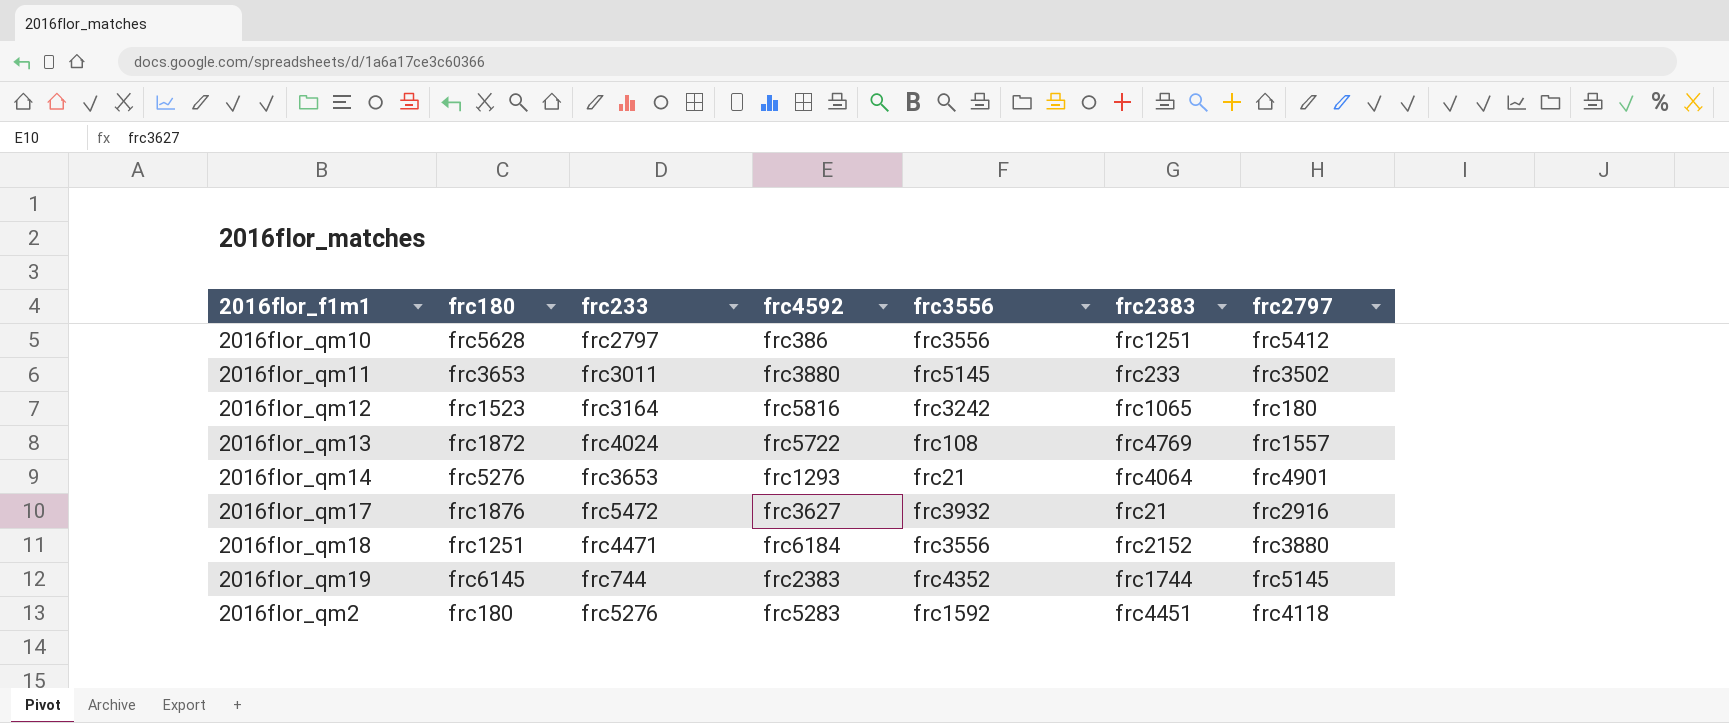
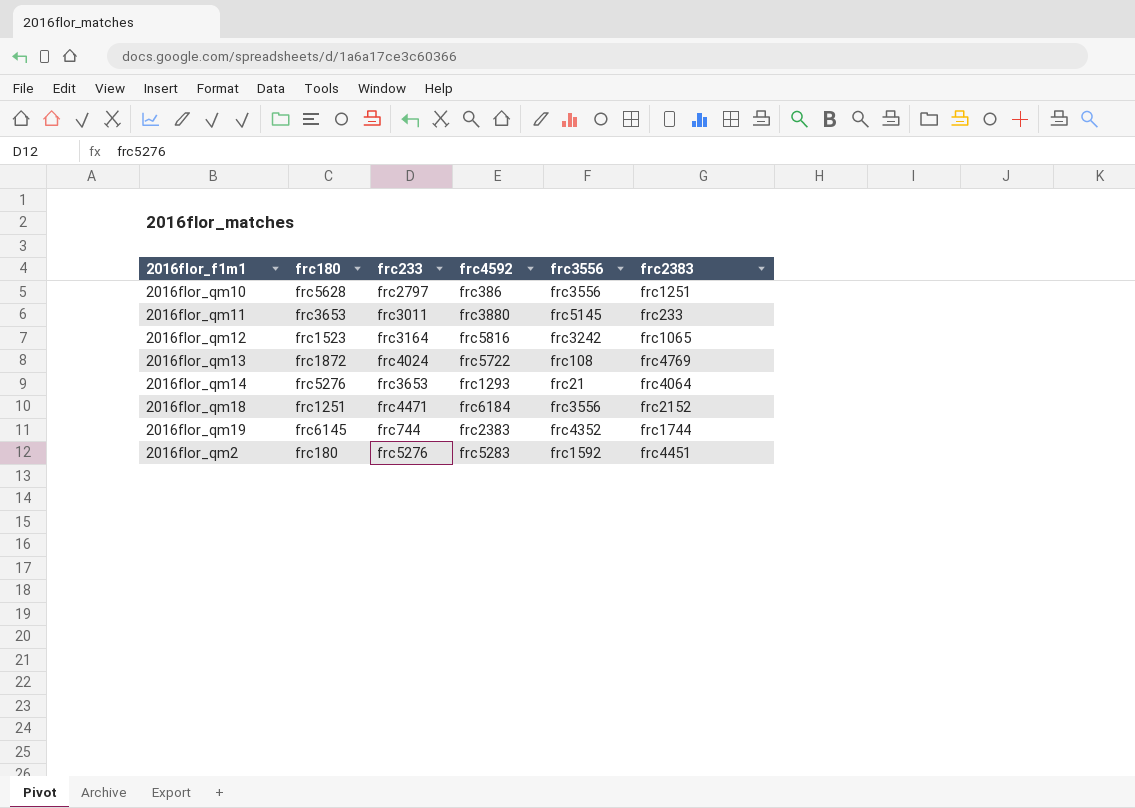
column frc2797 | position: 7 -> none
row 2016flor_qm17: frc1876 | frc5472 | frc3627 | frc3932 | frc21 | frc2916 -> none

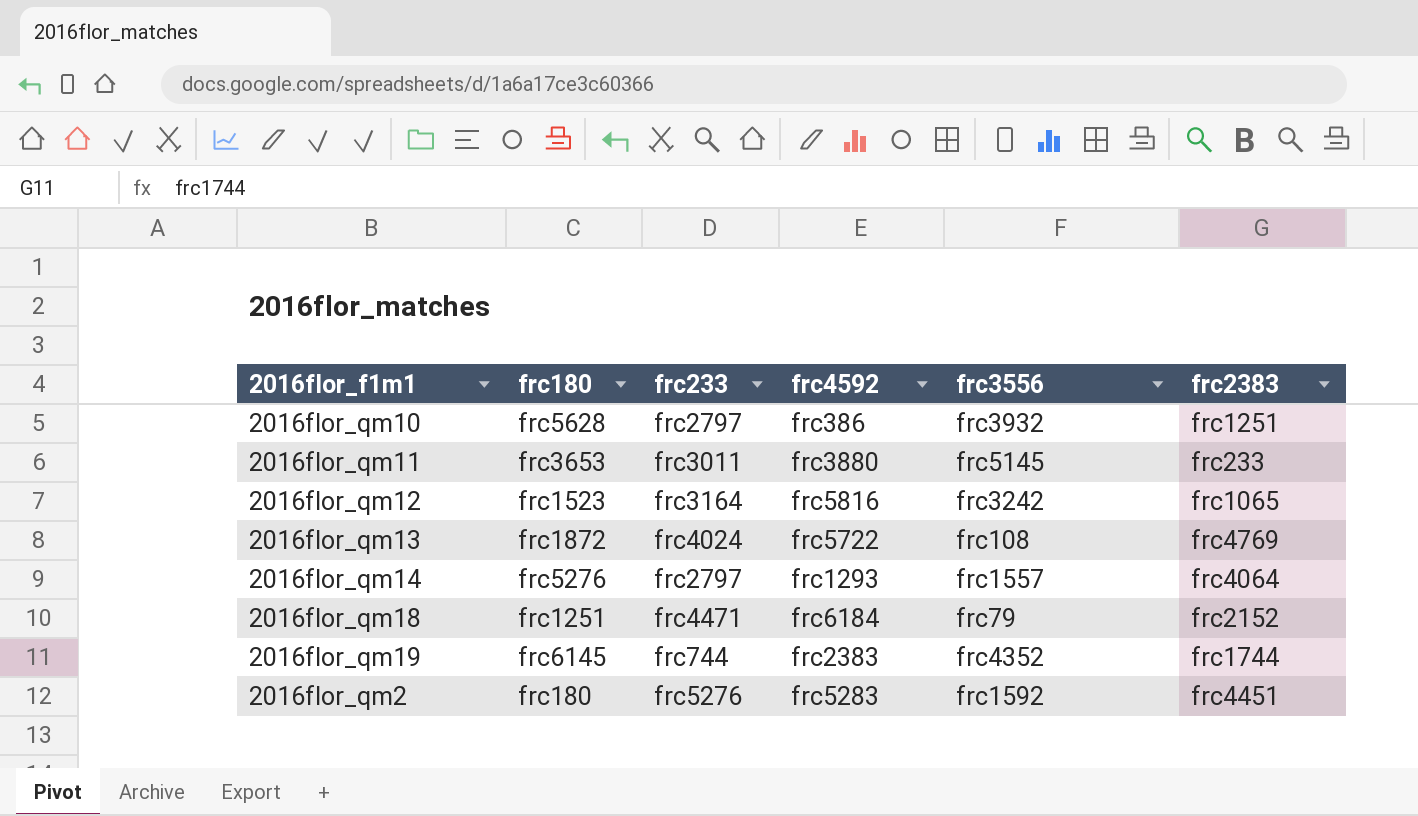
2016flor_qm10 | frc3556: frc3556 -> frc3932
2016flor_qm14 | frc233: frc3653 -> frc2797
2016flor_qm14 | frc3556: frc21 -> frc1557
2016flor_qm18 | frc3556: frc3556 -> frc79

